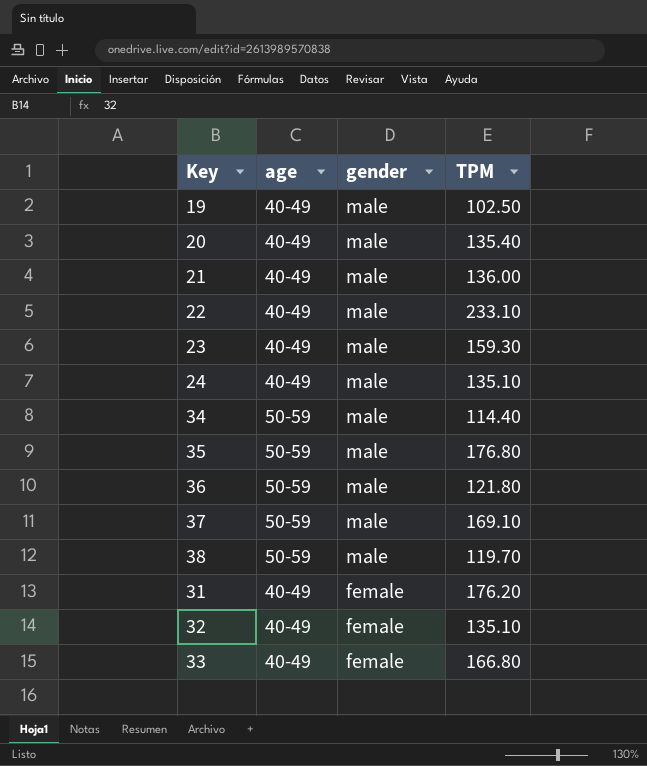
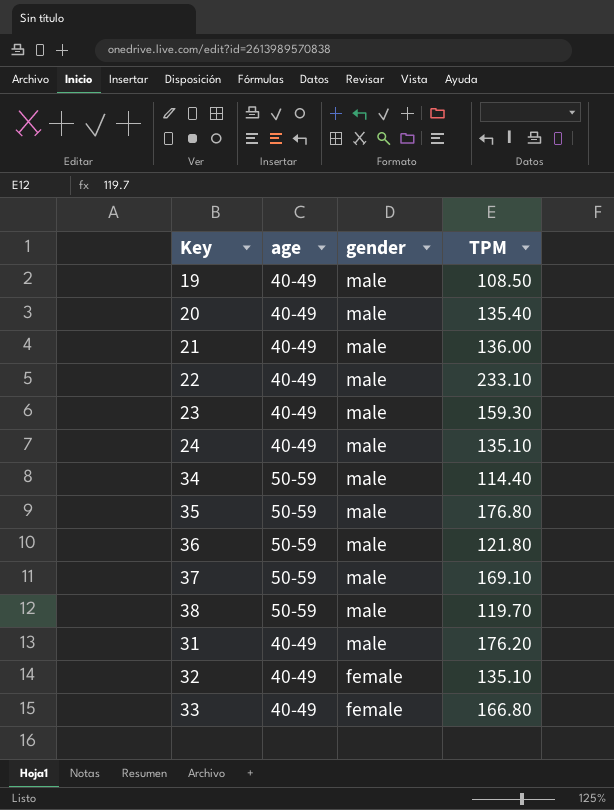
19 | TPM: 102.50 -> 108.50
31 | gender: female -> male

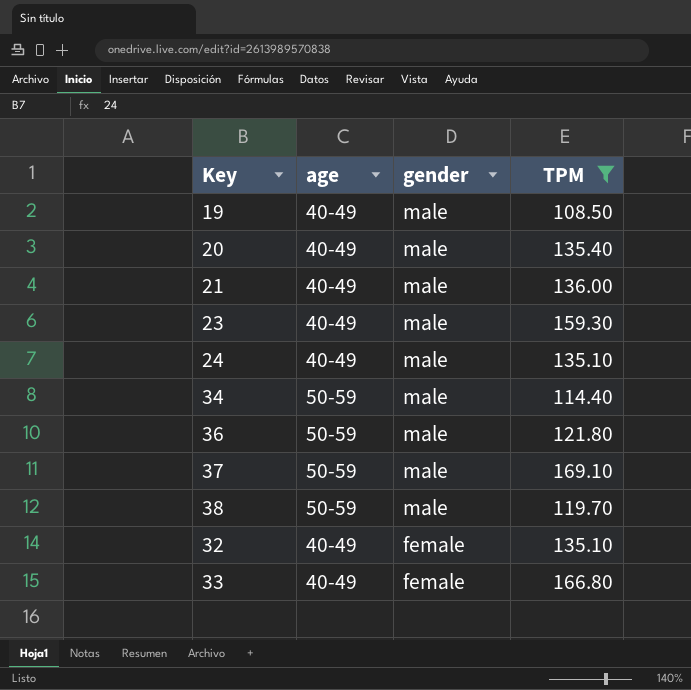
filter: none -> TPM <= 169.10

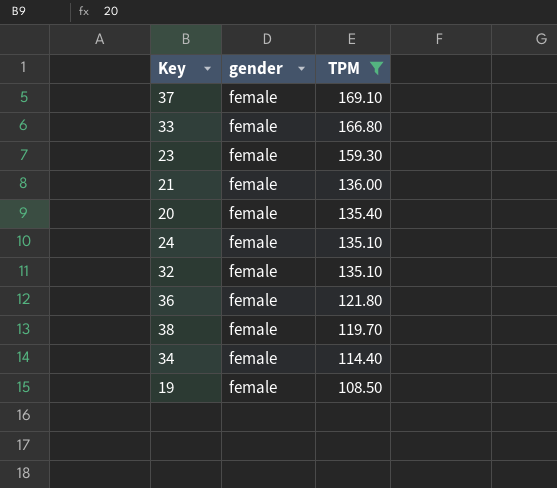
row order: gender descending -> TPM descending
column age | position: 2 -> none
37 | gender: male -> female
23 | gender: male -> female
21 | gender: male -> female
20 | gender: male -> female
24 | gender: male -> female
36 | gender: male -> female
38 | gender: male -> female
34 | gender: male -> female
19 | gender: male -> female

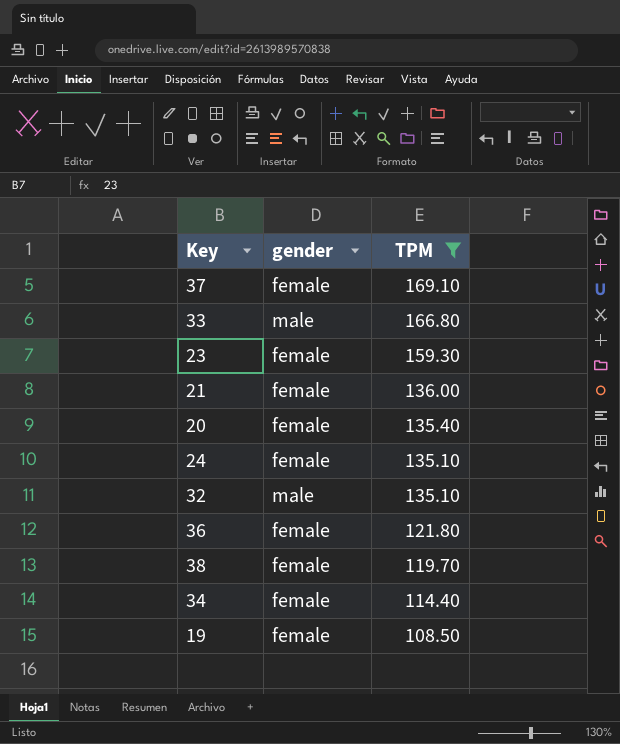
33 | gender: female -> male
32 | gender: female -> male

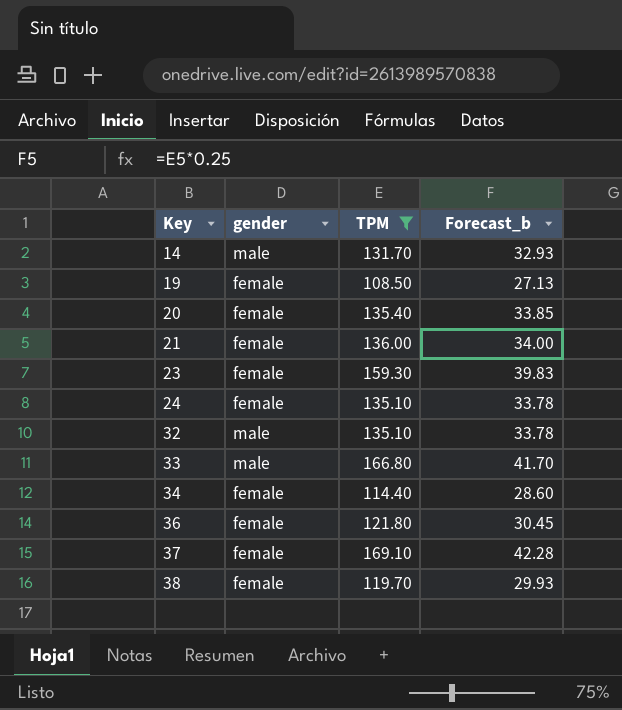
row order: TPM descending -> Key ascending
column Forecast_b | formula: none -> [TPM] * 0.25
row 14: none -> male | 131.70 | 32.93

